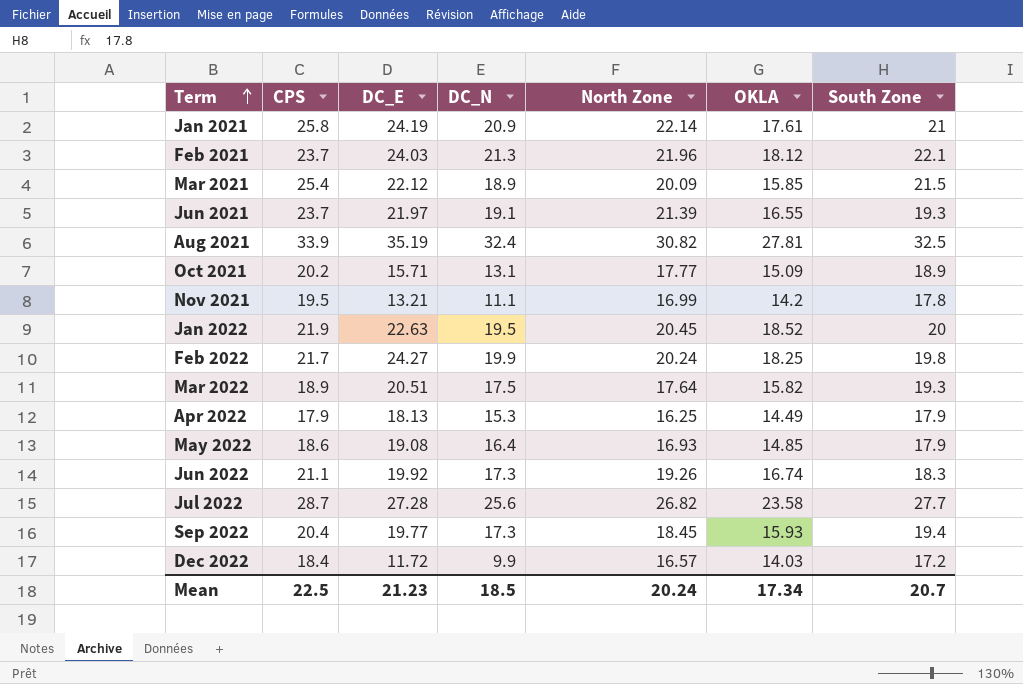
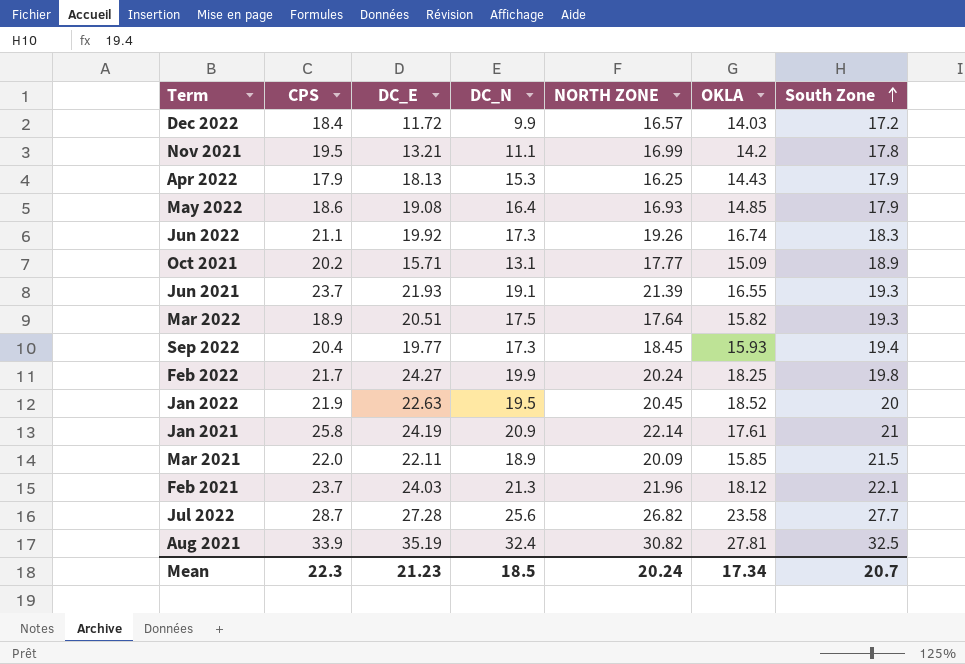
row order: Term ascending -> South Zone ascending
column name: North Zone -> NORTH ZONE
Apr 2022 | OKLA: 14.49 -> 14.43
Jun 2021 | DC_E: 21.97 -> 21.93
Mar 2021 | CPS: 25.4 -> 22.0
Mar 2021 | DC_E: 22.12 -> 22.11
Mean | CPS: 22.5 -> 22.3

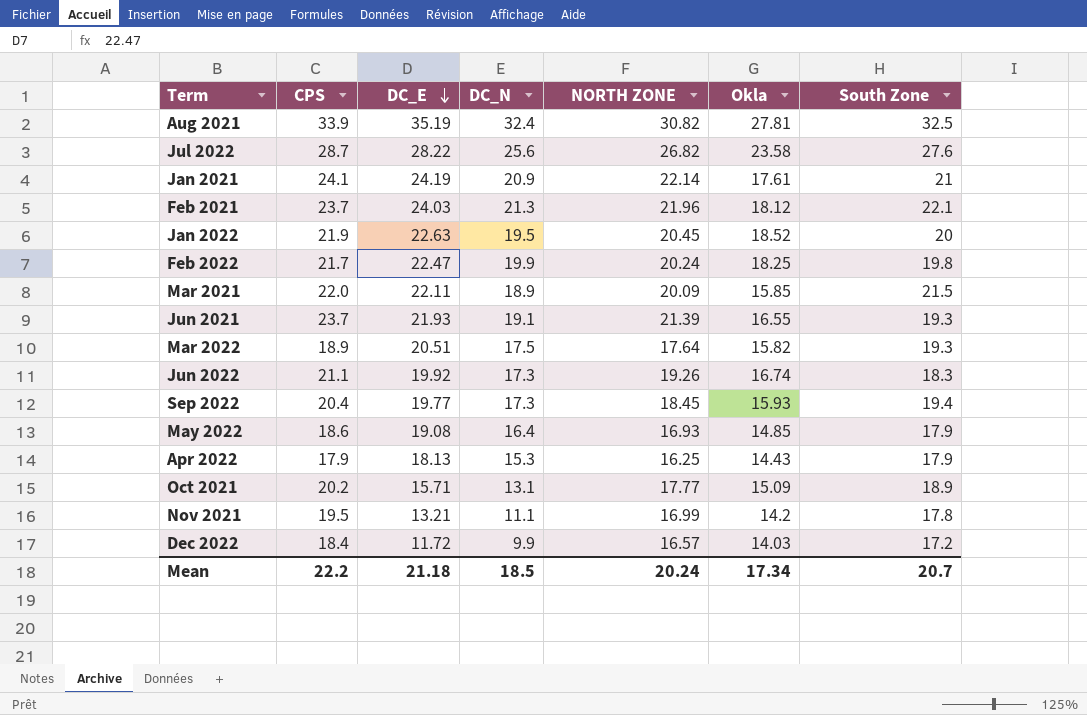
row order: South Zone ascending -> DC_E descending
column name: OKLA -> Okla
Jul 2022 | DC_E: 27.28 -> 28.22
Jul 2022 | South Zone: 27.7 -> 27.6
Jan 2021 | CPS: 25.8 -> 24.1
Feb 2022 | DC_E: 24.27 -> 22.47
Mean | CPS: 22.3 -> 22.2
Mean | DC_E: 21.23 -> 21.18

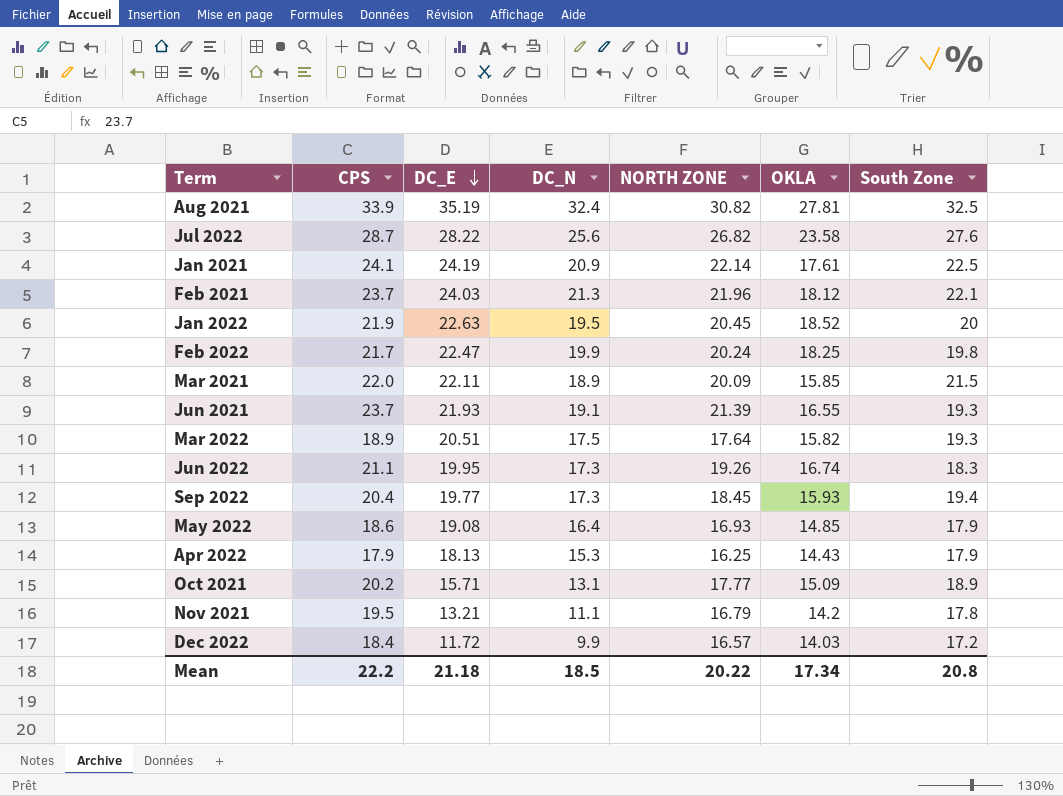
column name: Okla -> OKLA
Jan 2021 | South Zone: 21 -> 22.5
Jun 2022 | DC_E: 19.92 -> 19.95
Nov 2021 | NORTH ZONE: 16.99 -> 16.79
Mean | NORTH ZONE: 20.24 -> 20.22
Mean | South Zone: 20.7 -> 20.8

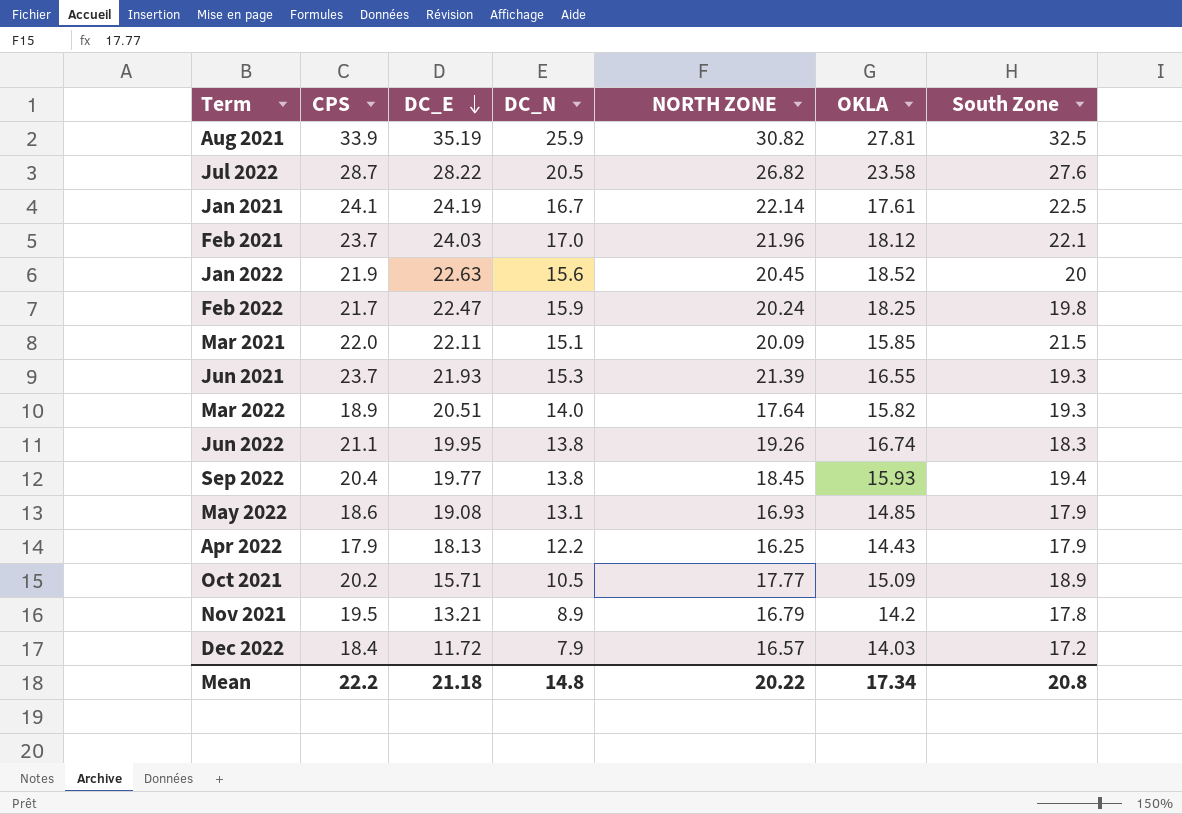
Aug 2021 | DC_N: 32.4 -> 25.9
Jul 2022 | DC_N: 25.6 -> 20.5
Jan 2021 | DC_N: 20.9 -> 16.7
Feb 2021 | DC_N: 21.3 -> 17.0
Jan 2022 | DC_N: 19.5 -> 15.6
Feb 2022 | DC_N: 19.9 -> 15.9
Mar 2021 | DC_N: 18.9 -> 15.1
Jun 2021 | DC_N: 19.1 -> 15.3
Mar 2022 | DC_N: 17.5 -> 14.0
Jun 2022 | DC_N: 17.3 -> 13.8
Sep 2022 | DC_N: 17.3 -> 13.8
May 2022 | DC_N: 16.4 -> 13.1
Apr 2022 | DC_N: 15.3 -> 12.2
Oct 2021 | DC_N: 13.1 -> 10.5
Nov 2021 | DC_N: 11.1 -> 8.9
Dec 2022 | DC_N: 9.9 -> 7.9
Mean | DC_N: 18.5 -> 14.8

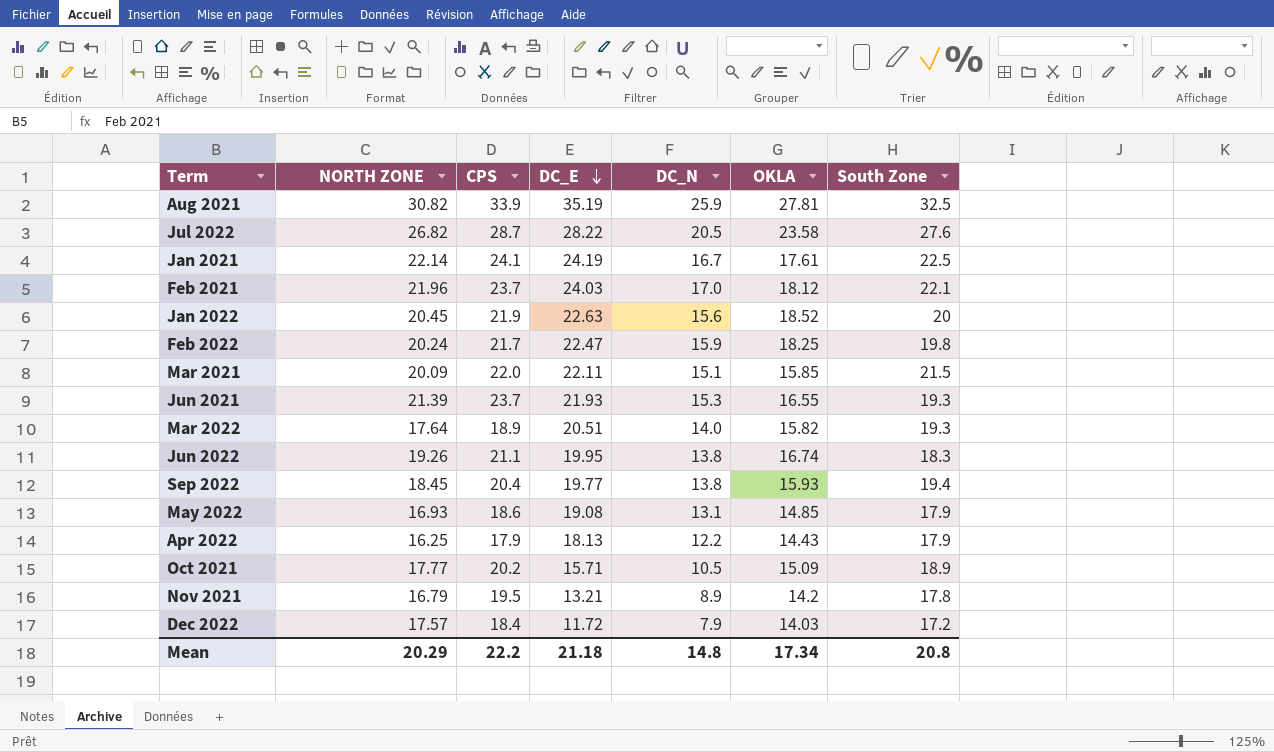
column NORTH ZONE | position: 5 -> 2
Dec 2022 | NORTH ZONE: 16.57 -> 17.57
Mean | NORTH ZONE: 20.22 -> 20.29

